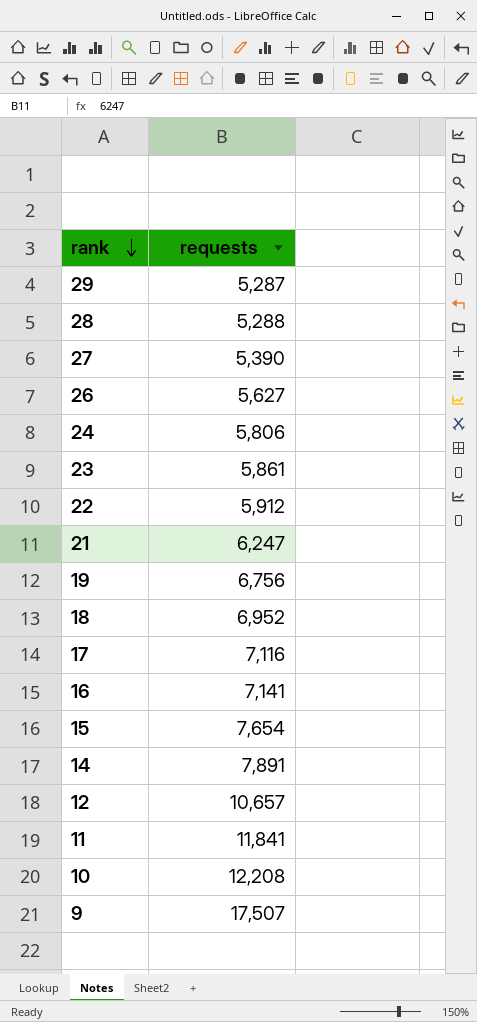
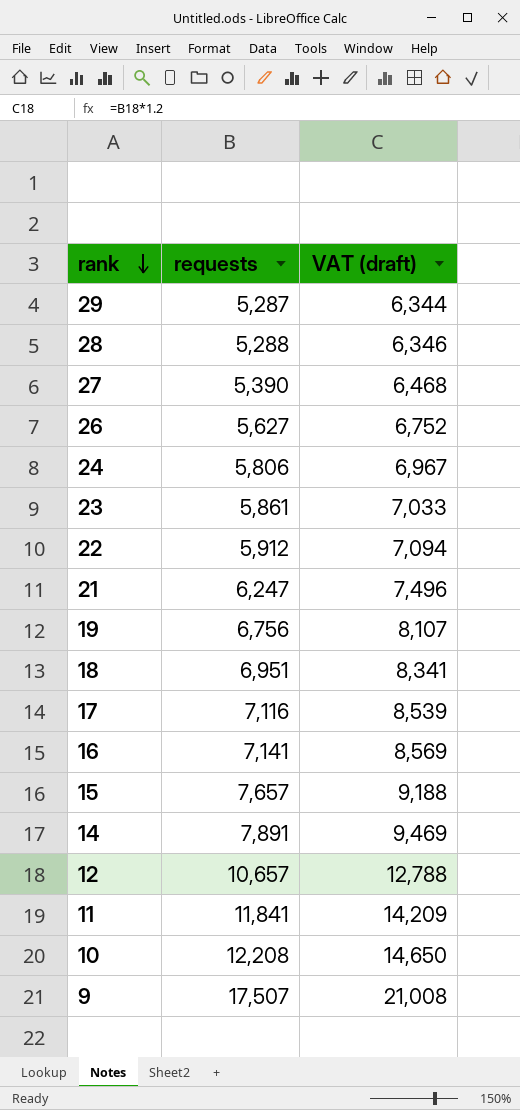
column VAT (draft) | formula: none -> [requests] * 1.2
18 | requests: 6,952 -> 6,951
15 | requests: 7,654 -> 7,657

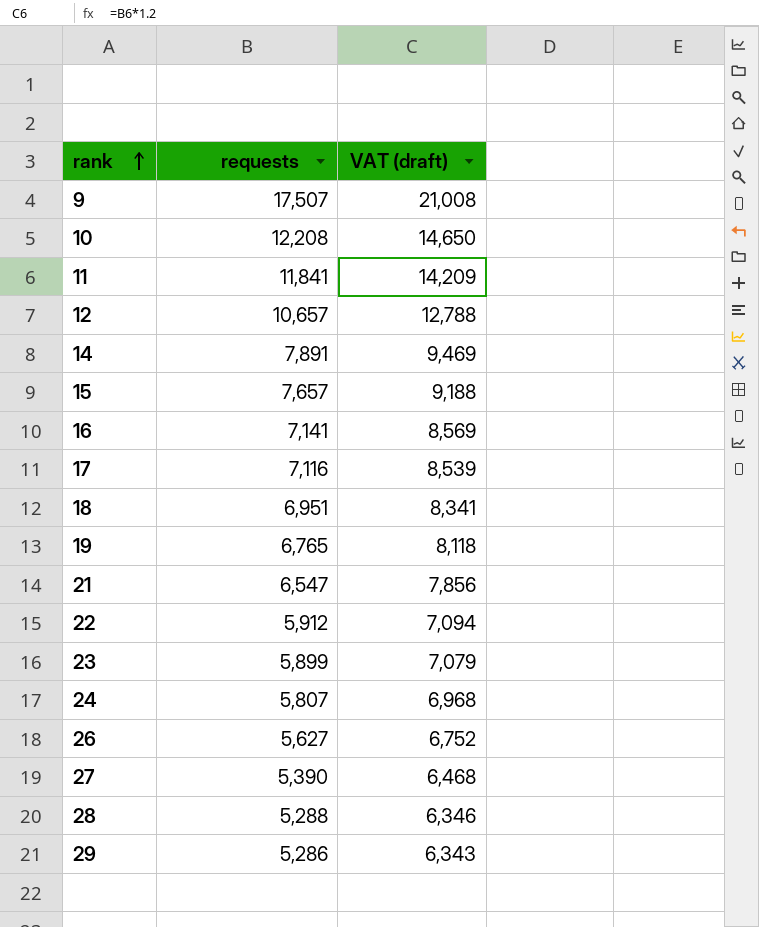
row order: rank descending -> rank ascending
19 | requests: 6,756 -> 6,765
19 | VAT (draft): 8,107 -> 8,118
21 | requests: 6,247 -> 6,547
21 | VAT (draft): 7,496 -> 7,856
23 | requests: 5,861 -> 5,899
23 | VAT (draft): 7,033 -> 7,079
24 | requests: 5,806 -> 5,807
24 | VAT (draft): 6,967 -> 6,968
29 | requests: 5,287 -> 5,286
29 | VAT (draft): 6,344 -> 6,343

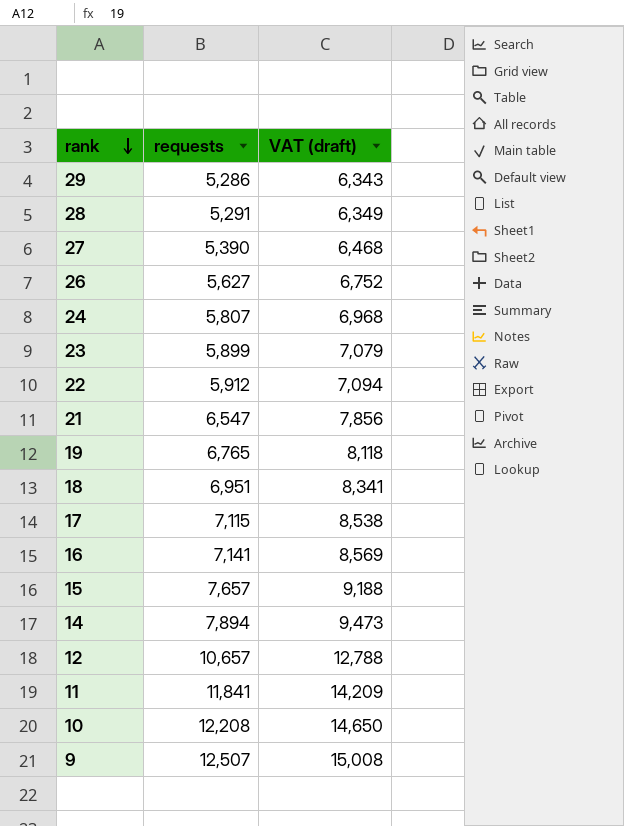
row order: rank ascending -> rank descending
28 | requests: 5,288 -> 5,291
28 | VAT (draft): 6,346 -> 6,349
17 | requests: 7,116 -> 7,115
17 | VAT (draft): 8,539 -> 8,538
14 | requests: 7,891 -> 7,894
14 | VAT (draft): 9,469 -> 9,473
9 | requests: 17,507 -> 12,507
9 | VAT (draft): 21,008 -> 15,008

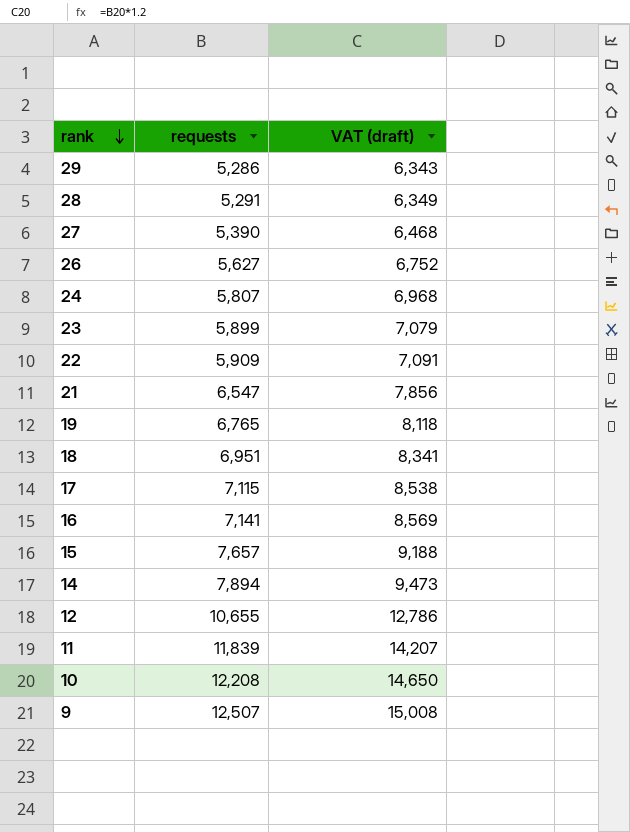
22 | requests: 5,912 -> 5,909
22 | VAT (draft): 7,094 -> 7,091
12 | requests: 10,657 -> 10,655
12 | VAT (draft): 12,788 -> 12,786
11 | requests: 11,841 -> 11,839
11 | VAT (draft): 14,209 -> 14,207

